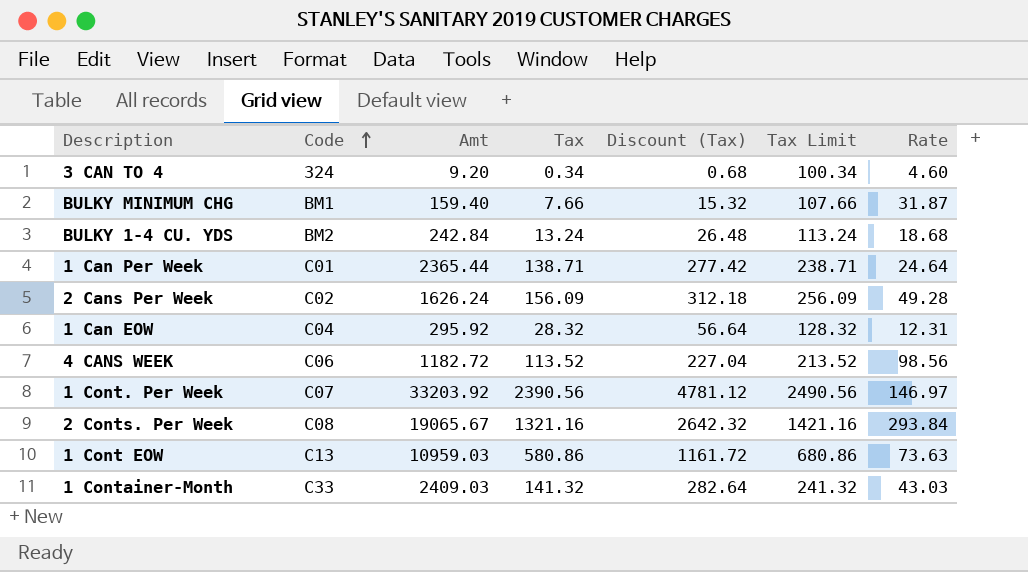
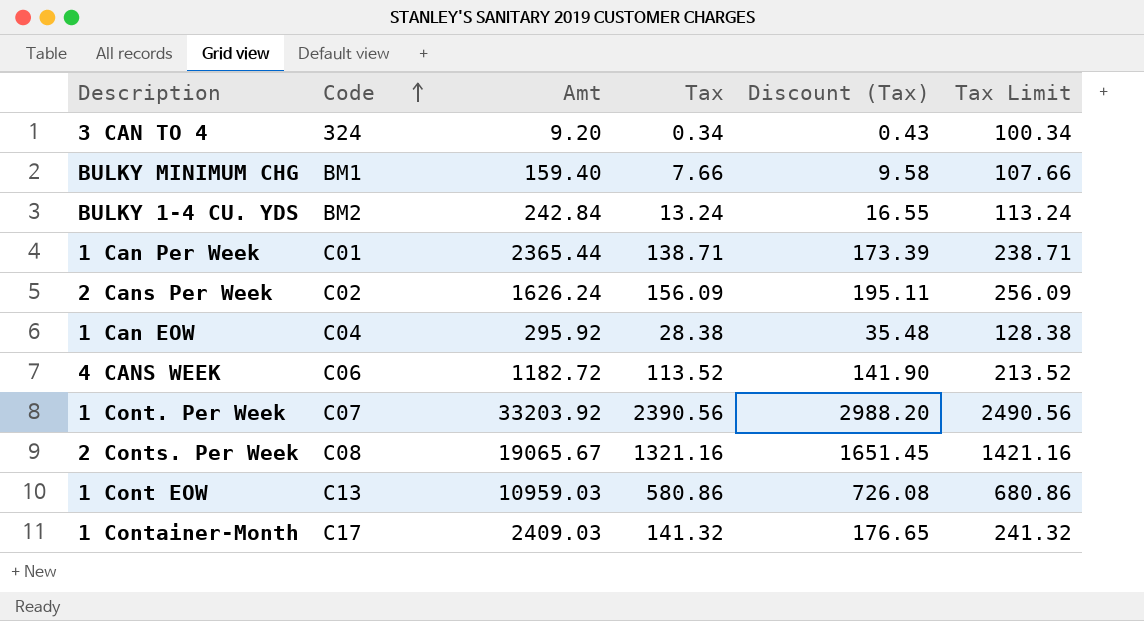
column Rate | position: 7 -> none
column Discount (Tax) | formula: [Tax] * 2 -> [Tax] * 1.25
1 Can EOW | Tax: 28.32 -> 28.38
1 Can EOW | Tax Limit: 128.32 -> 128.38
1 Container-Month | Code: C33 -> C17

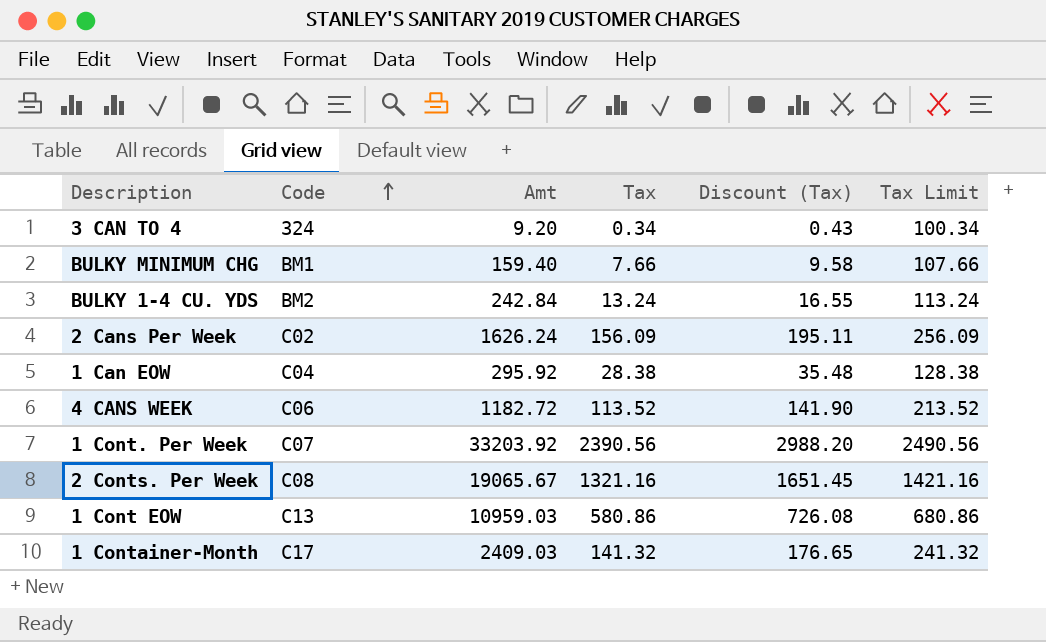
row 1 Can Per Week: C01 | 2365.44 | 138.71 | 173.39 | 238.71 -> none

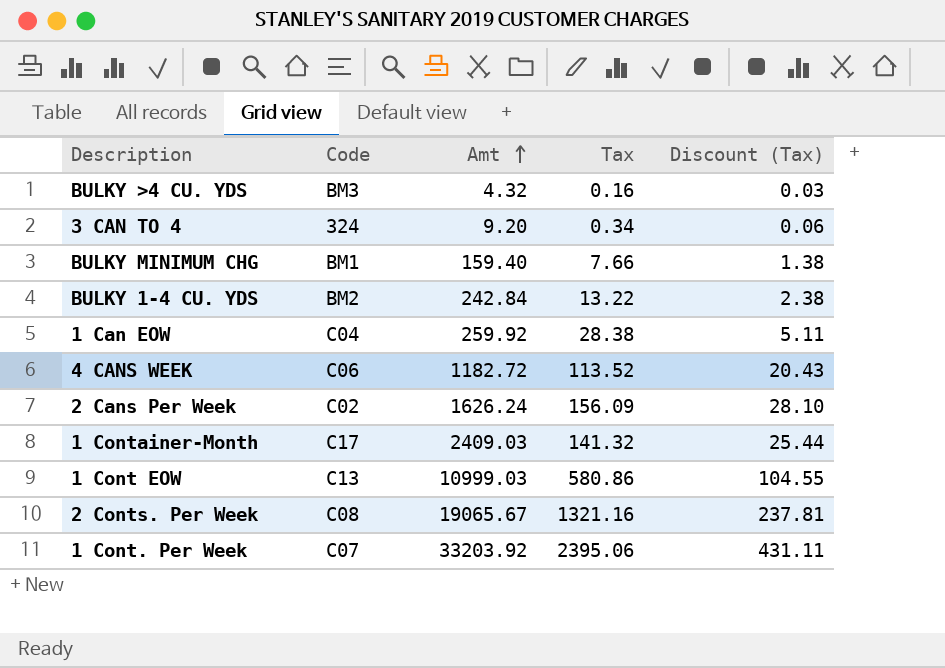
row order: Code ascending -> Amt ascending
column Tax Limit | formula: [Tax] + 100 -> none
column Discount (Tax) | formula: [Tax] * 1.25 -> [Tax] * 0.18
row BULKY >4 CU. YDS: none -> BM3 | 4.32 | 0.16 | 0.03
BULKY 1-4 CU. YDS | Tax: 13.24 -> 13.22
1 Can EOW | Amt: 295.92 -> 259.92
1 Cont EOW | Amt: 10959.03 -> 10999.03
1 Cont. Per Week | Tax: 2390.56 -> 2395.06

